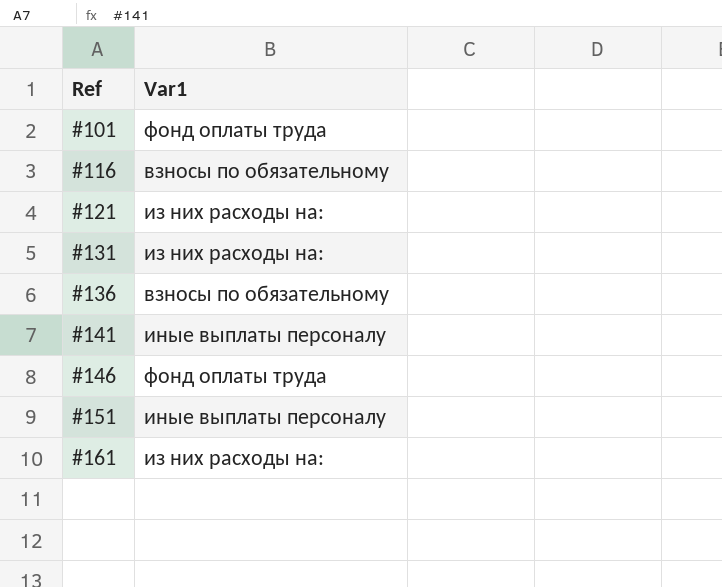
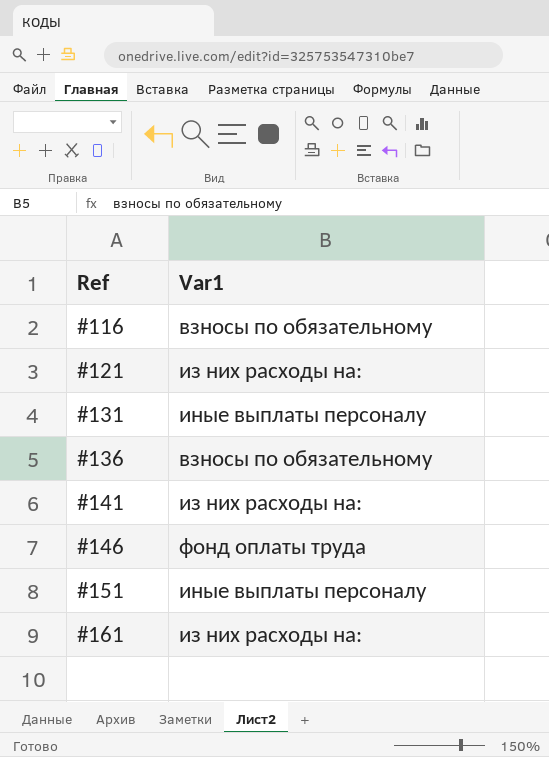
row #101: фонд оплаты труда -> none
#131 | Var1: из них расходы на: -> иные выплаты персоналу
#141 | Var1: иные выплаты персоналу -> из них расходы на:

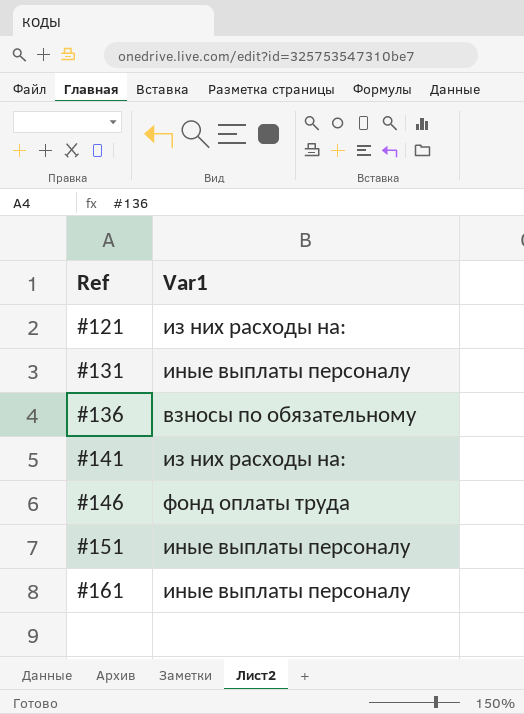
row #116: взносы по обязательному -> none
#161 | Var1: из них расходы на: -> иные выплаты персоналу

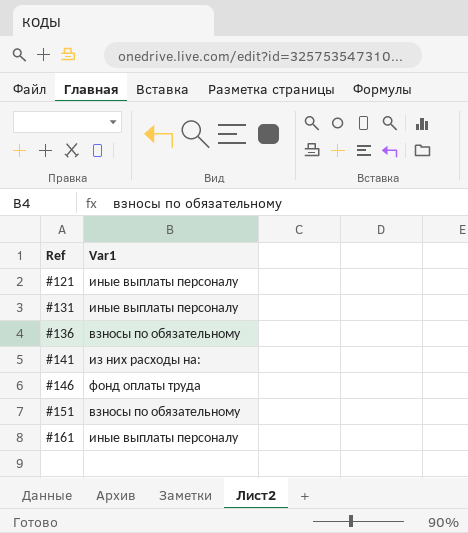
#121 | Var1: из них расходы на: -> иные выплаты персоналу
#151 | Var1: иные выплаты персоналу -> взносы по обязательному

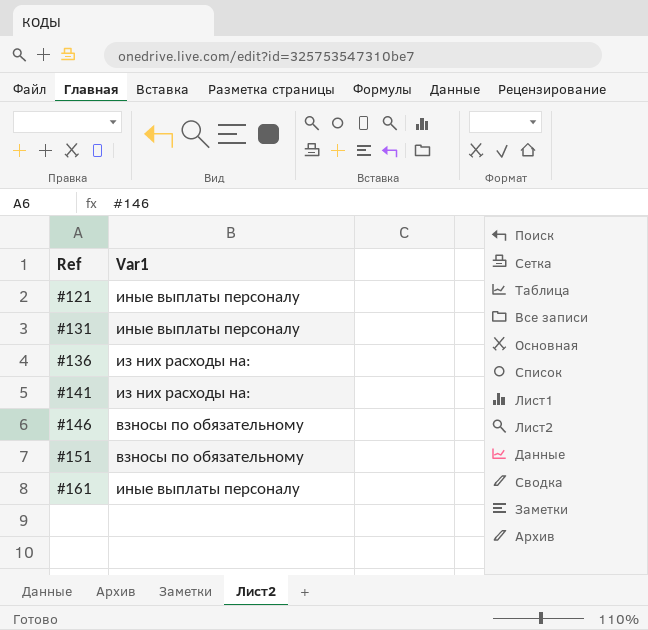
#136 | Var1: взносы по обязательному -> из них расходы на:
#146 | Var1: фонд оплаты труда -> взносы по обязательному

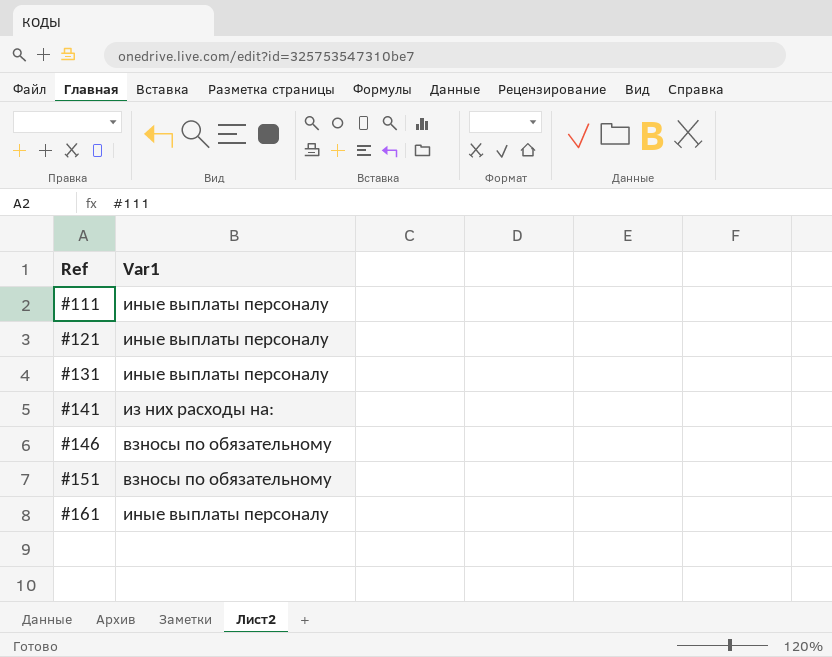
row #136: из них расходы на: -> none
row #111: none -> иные выплаты персоналу

